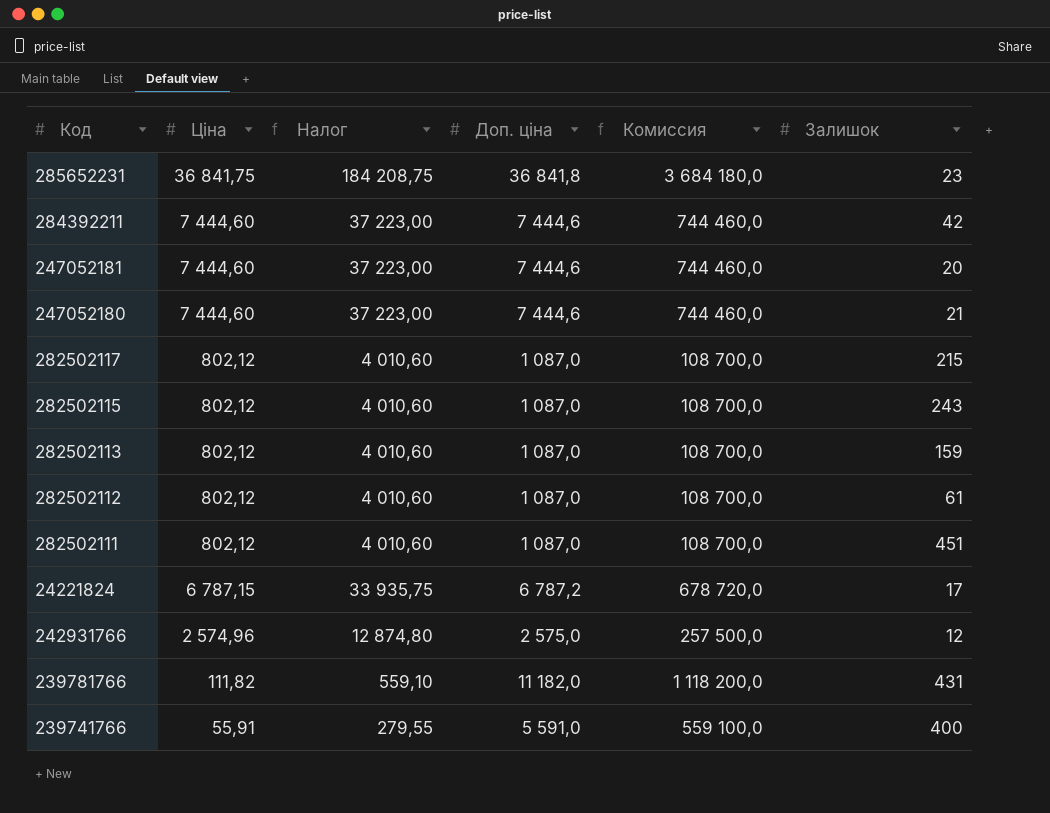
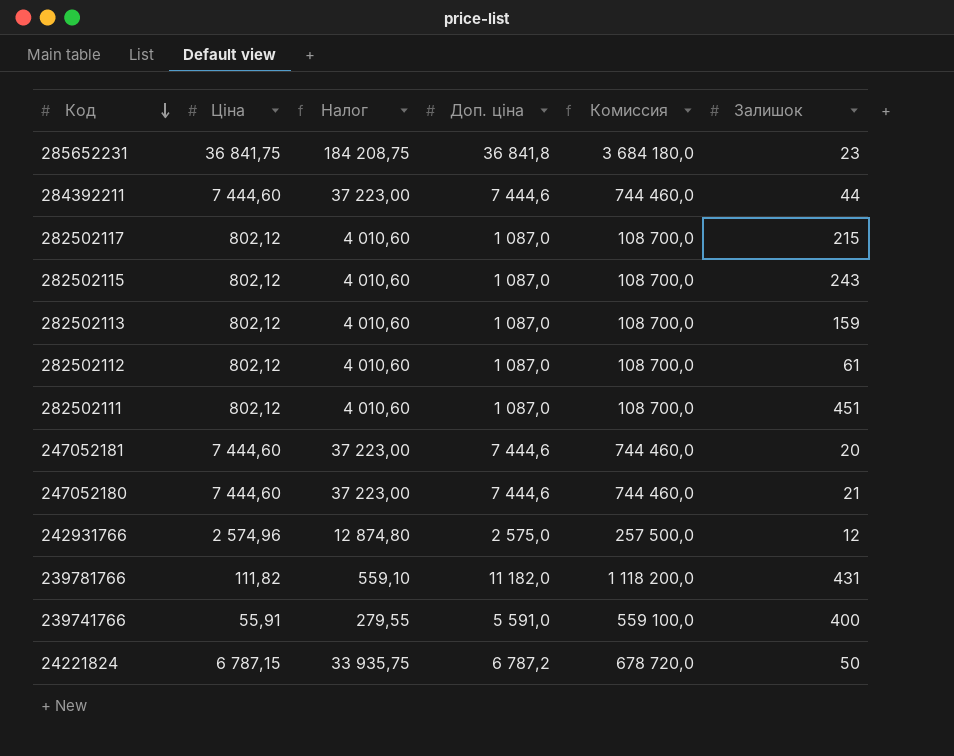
row order: none -> Код descending
284392211 | Залишок: 42 -> 44
24221824 | Залишок: 17 -> 50

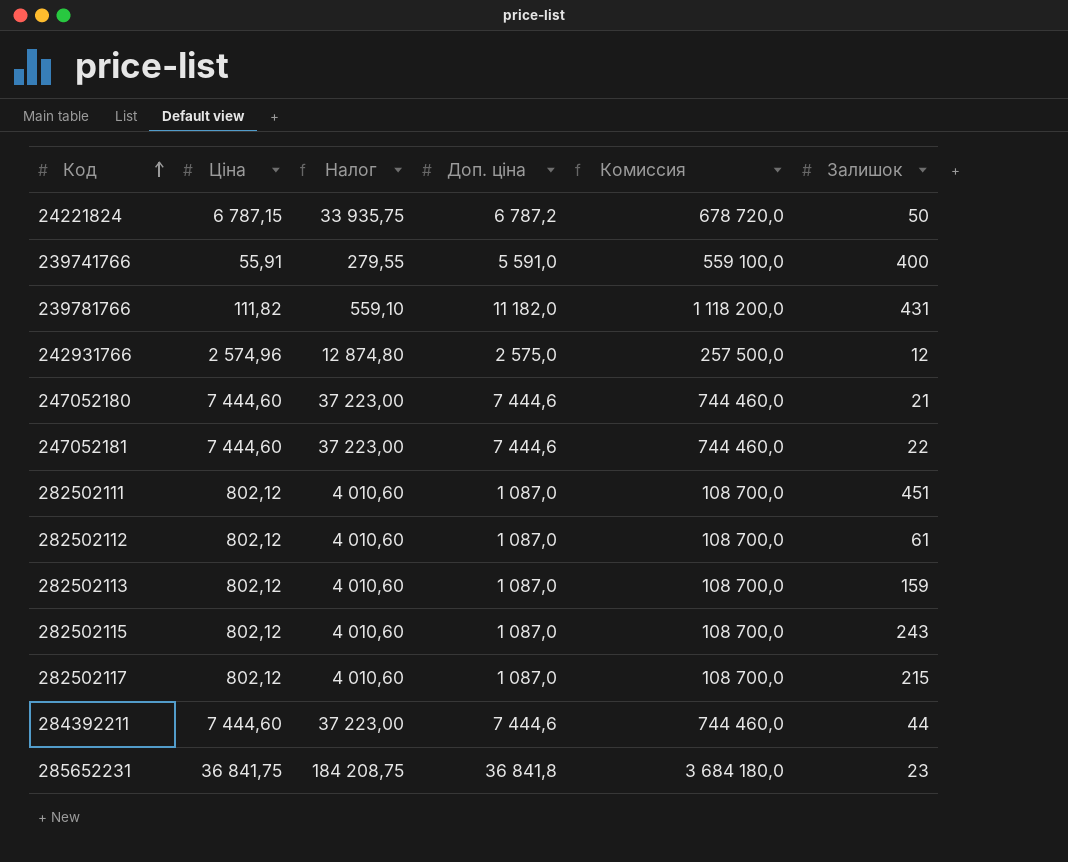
row order: Код descending -> Код ascending
247052181 | Залишок: 20 -> 22

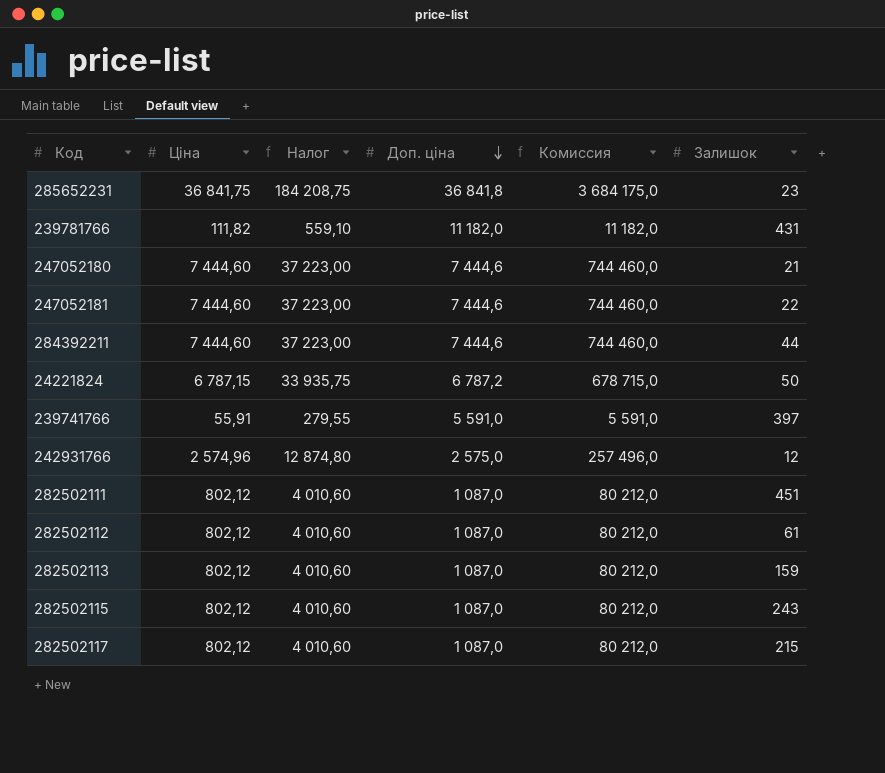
row order: Код ascending -> Доп. ціна descending
column Комиссия | formula: [Доп. ціна] * 100 -> [Ціна] * 100
239741766 | Залишок: 400 -> 397

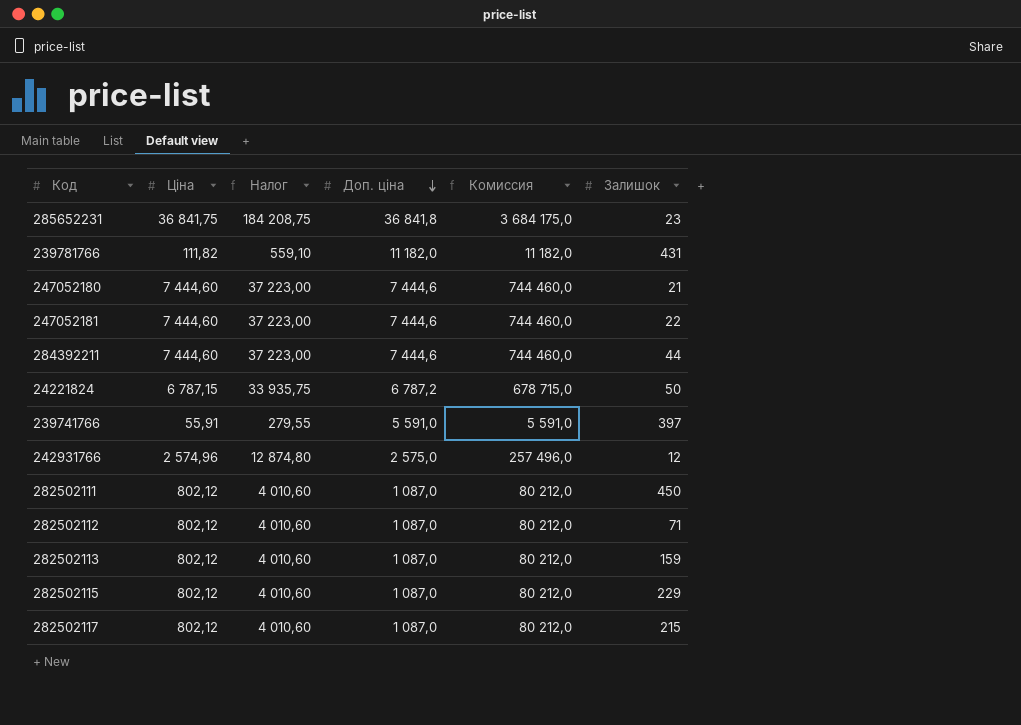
282502111 | Залишок: 451 -> 450
282502112 | Залишок: 61 -> 71
282502115 | Залишок: 243 -> 229

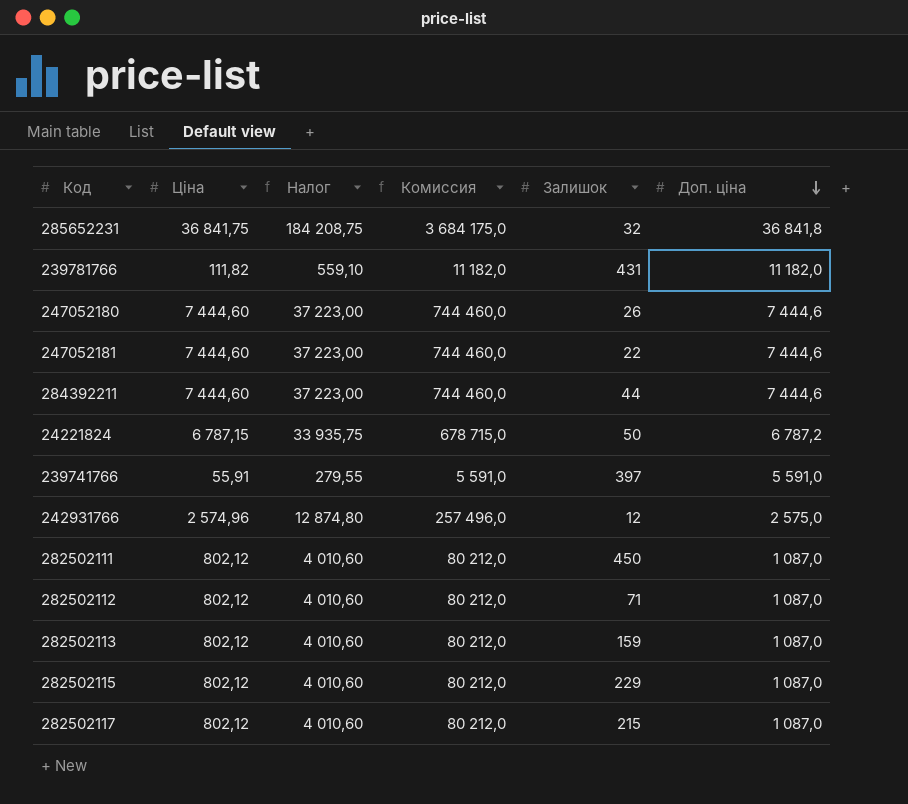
column Доп. ціна | position: 4 -> 6
285652231 | Залишок: 23 -> 32
247052180 | Залишок: 21 -> 26

